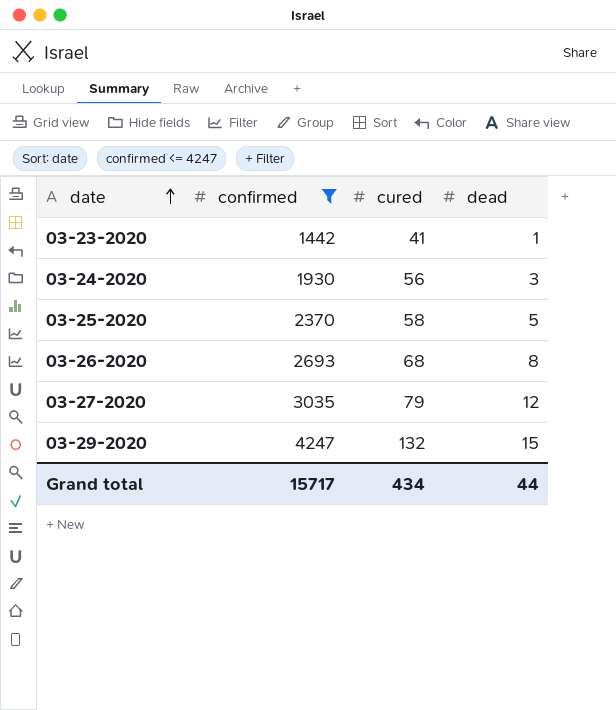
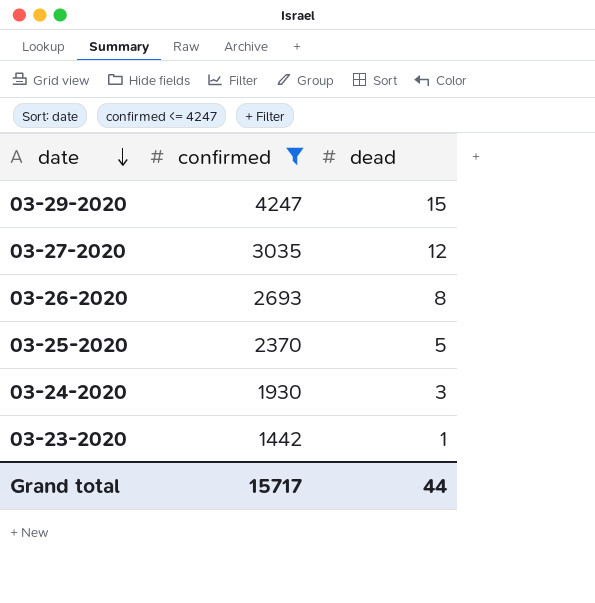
row order: date ascending -> date descending
column cured | position: 3 -> none

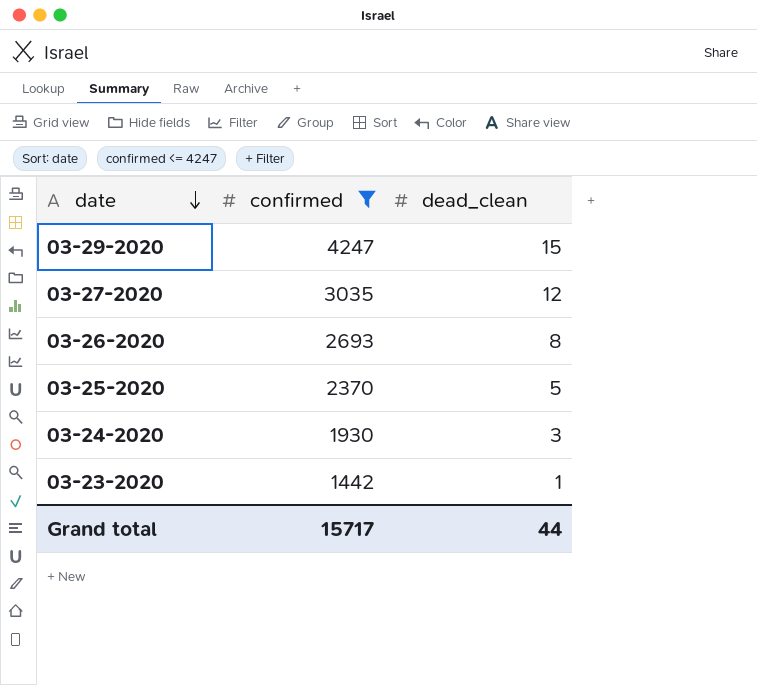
column name: dead -> dead_clean

